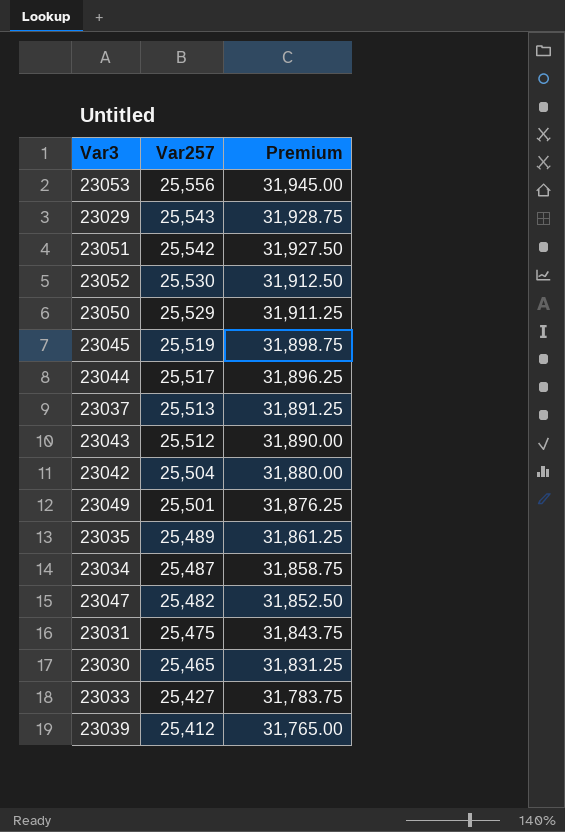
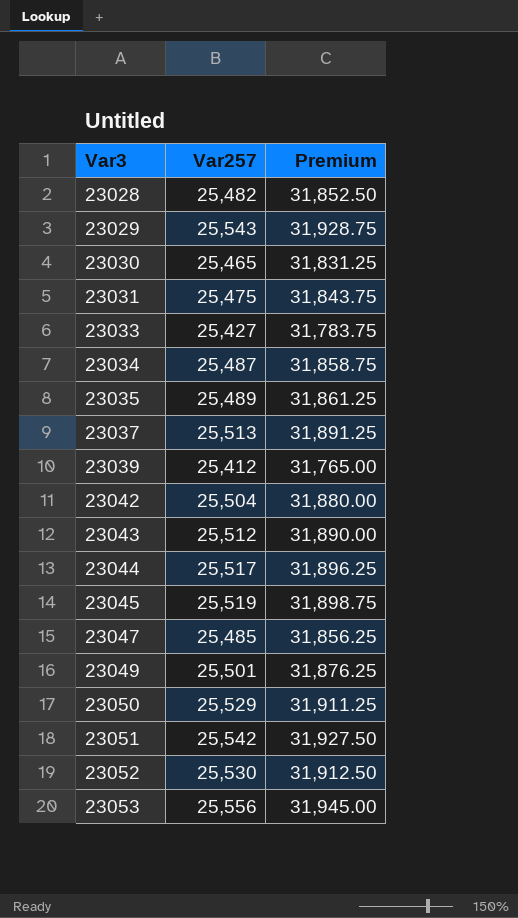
row order: Var257 descending -> Var3 ascending
row 23028: none -> 25,482 | 31,852.50
23047 | Var257: 25,482 -> 25,485
23047 | Premium: 31,852.50 -> 31,856.25

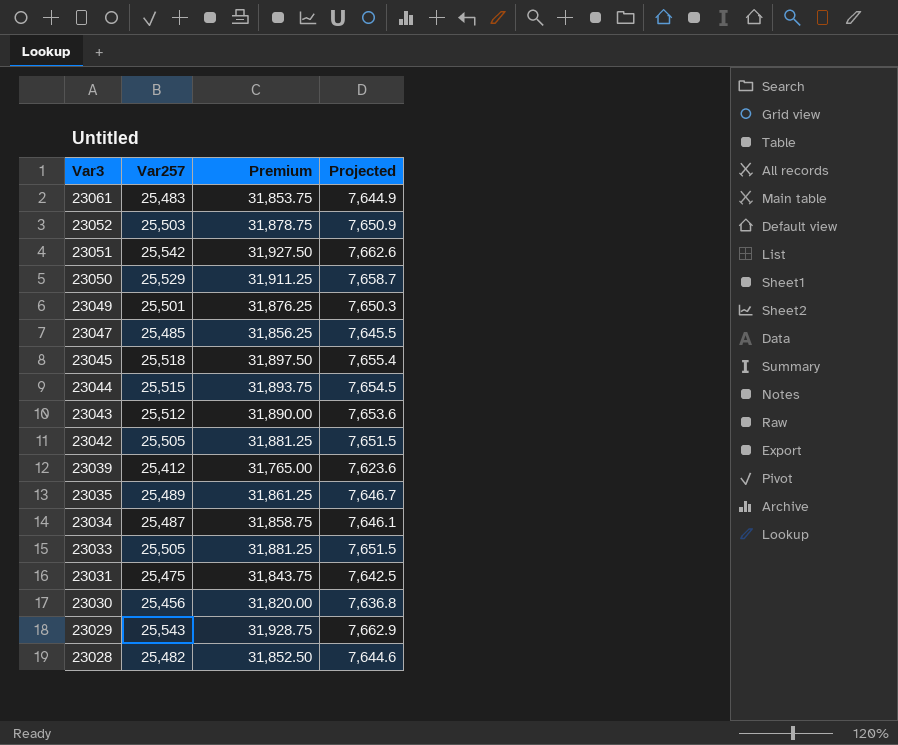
row order: Var3 ascending -> Var3 descending
column Projected | formula: none -> [Var257] * 0.3
row 23037: 25,513 | 31,891.25 -> none
row 23053: 25,556 | 31,945.00 -> none
row 23061: none -> 25,483 | 31,853.75 | 7,644.9
23052 | Var257: 25,530 -> 25,503
23052 | Premium: 31,912.50 -> 31,878.75
23045 | Var257: 25,519 -> 25,518
23045 | Premium: 31,898.75 -> 31,897.50
23044 | Var257: 25,517 -> 25,515
23044 | Premium: 31,896.25 -> 31,893.75
23042 | Var257: 25,504 -> 25,505
23042 | Premium: 31,880.00 -> 31,881.25
23033 | Var257: 25,427 -> 25,505
23033 | Premium: 31,783.75 -> 31,881.25
23030 | Var257: 25,465 -> 25,456
23030 | Premium: 31,831.25 -> 31,820.00

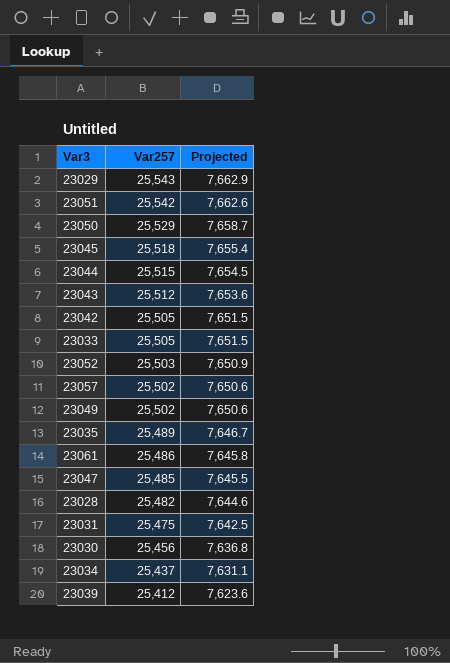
row order: Var3 descending -> Var257 descending
column Premium | formula: [Var257] * 1.25 -> none
row 23057: none -> 25,502 | 7,650.6
23049 | Var257: 25,501 -> 25,502
23049 | Projected: 7,650.3 -> 7,650.6
23061 | Var257: 25,483 -> 25,486
23061 | Projected: 7,644.9 -> 7,645.8
23034 | Var257: 25,487 -> 25,437
23034 | Projected: 7,646.1 -> 7,631.1

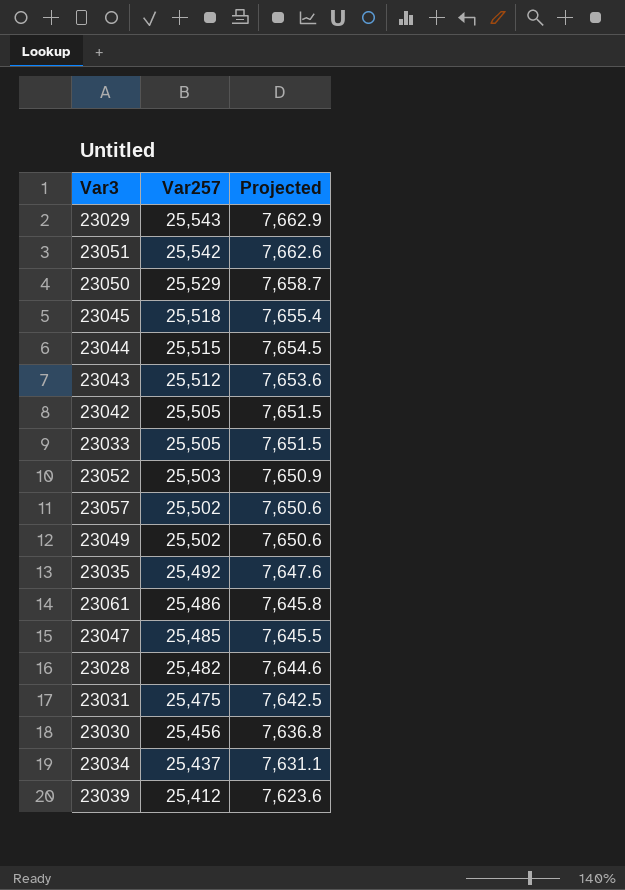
23035 | Var257: 25,489 -> 25,492
23035 | Projected: 7,646.7 -> 7,647.6

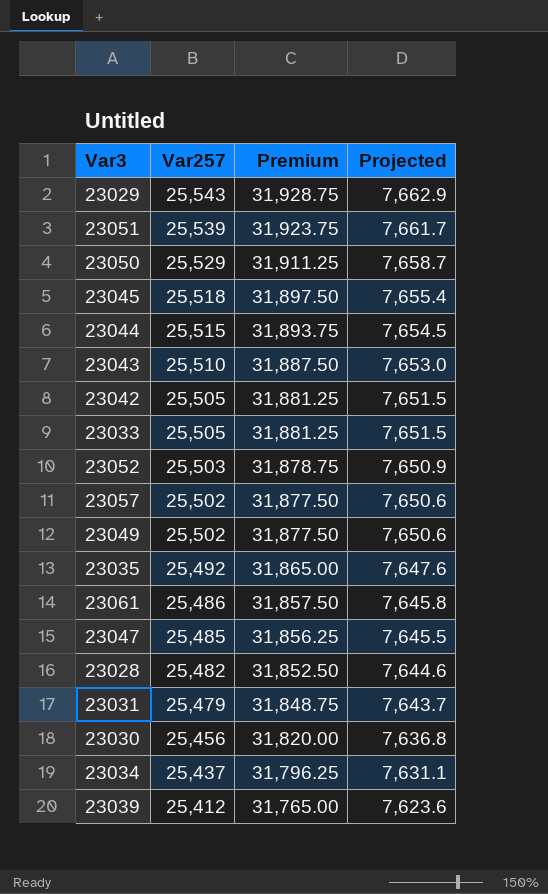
column Premium | formula: none -> [Var257] * 1.25
23051 | Var257: 25,542 -> 25,539
23051 | Projected: 7,662.6 -> 7,661.7
23043 | Var257: 25,512 -> 25,510
23043 | Projected: 7,653.6 -> 7,653.0
23031 | Var257: 25,475 -> 25,479
23031 | Projected: 7,642.5 -> 7,643.7

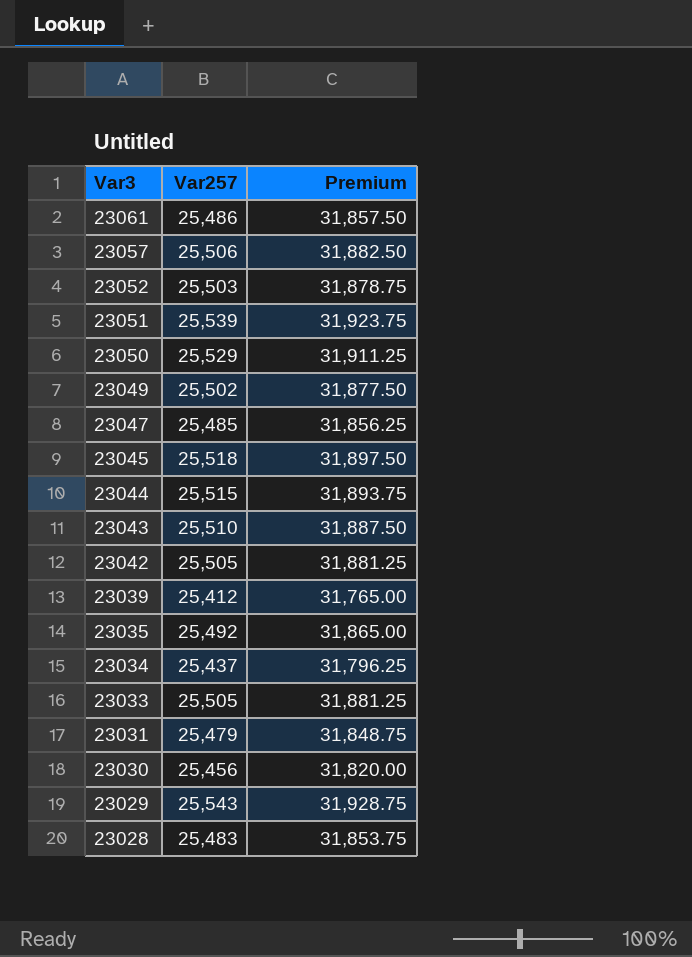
row order: Var257 descending -> Var3 descending
column Projected | formula: [Var257] * 0.3 -> none
23057 | Var257: 25,502 -> 25,506
23057 | Premium: 31,877.50 -> 31,882.50
23028 | Var257: 25,482 -> 25,483
23028 | Premium: 31,852.50 -> 31,853.75

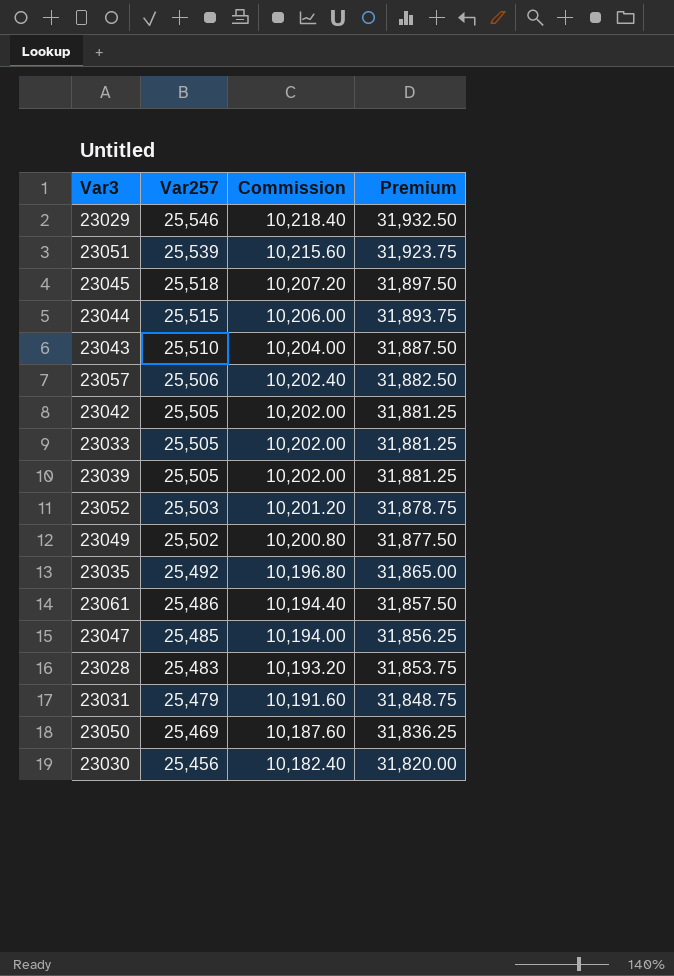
row order: Var3 descending -> Var257 descending
column Commission | formula: none -> [Var257] * 0.4
row 23034: 25,437 | 31,796.25 -> none
23029 | Var257: 25,543 -> 25,546
23029 | Premium: 31,928.75 -> 31,932.50
23039 | Var257: 25,412 -> 25,505
23039 | Premium: 31,765.00 -> 31,881.25
23050 | Var257: 25,529 -> 25,469
23050 | Premium: 31,911.25 -> 31,836.25

